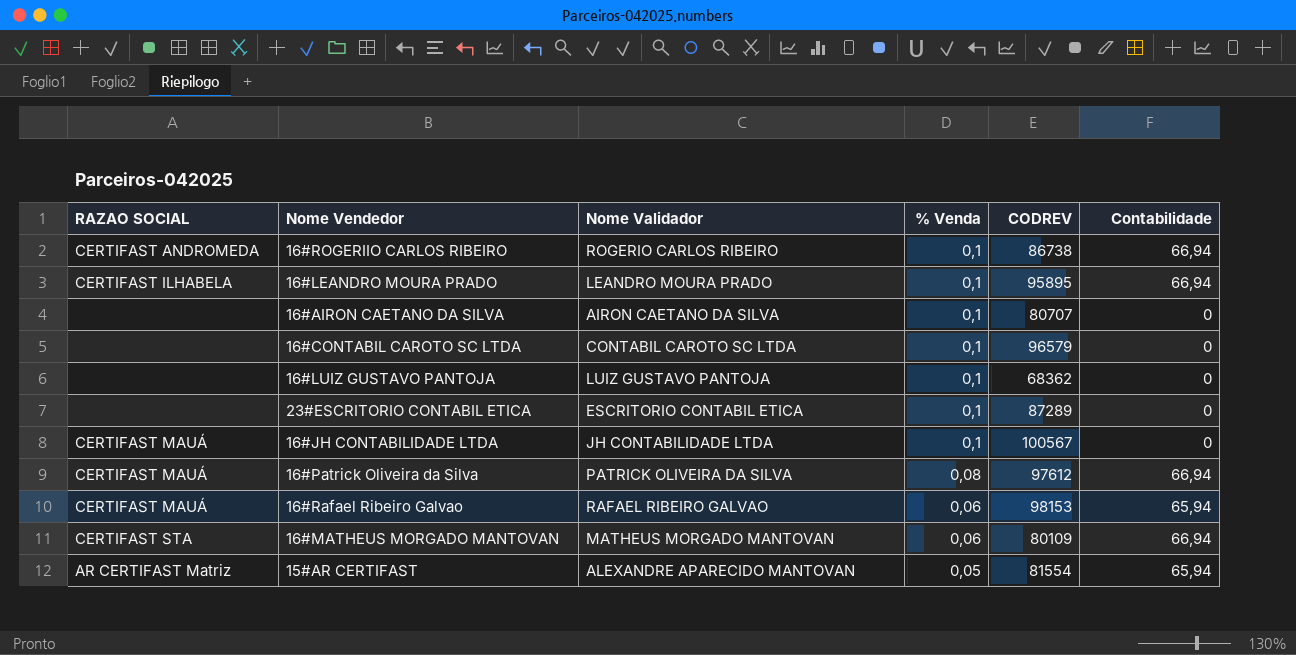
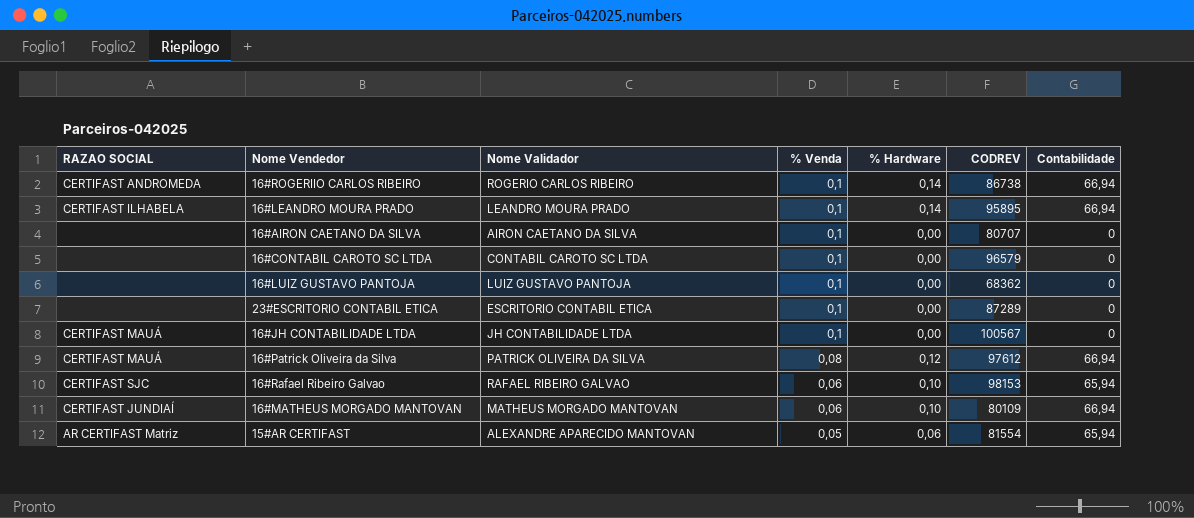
column % Hardware | position: none -> 5
16#Rafael Ribeiro Galvao | RAZAO SOCIAL: CERTIFAST MAUÁ -> CERTIFAST SJC
16#MATHEUS MORGADO MANTOVAN | RAZAO SOCIAL: CERTIFAST STA -> CERTIFAST JUNDIAÍ

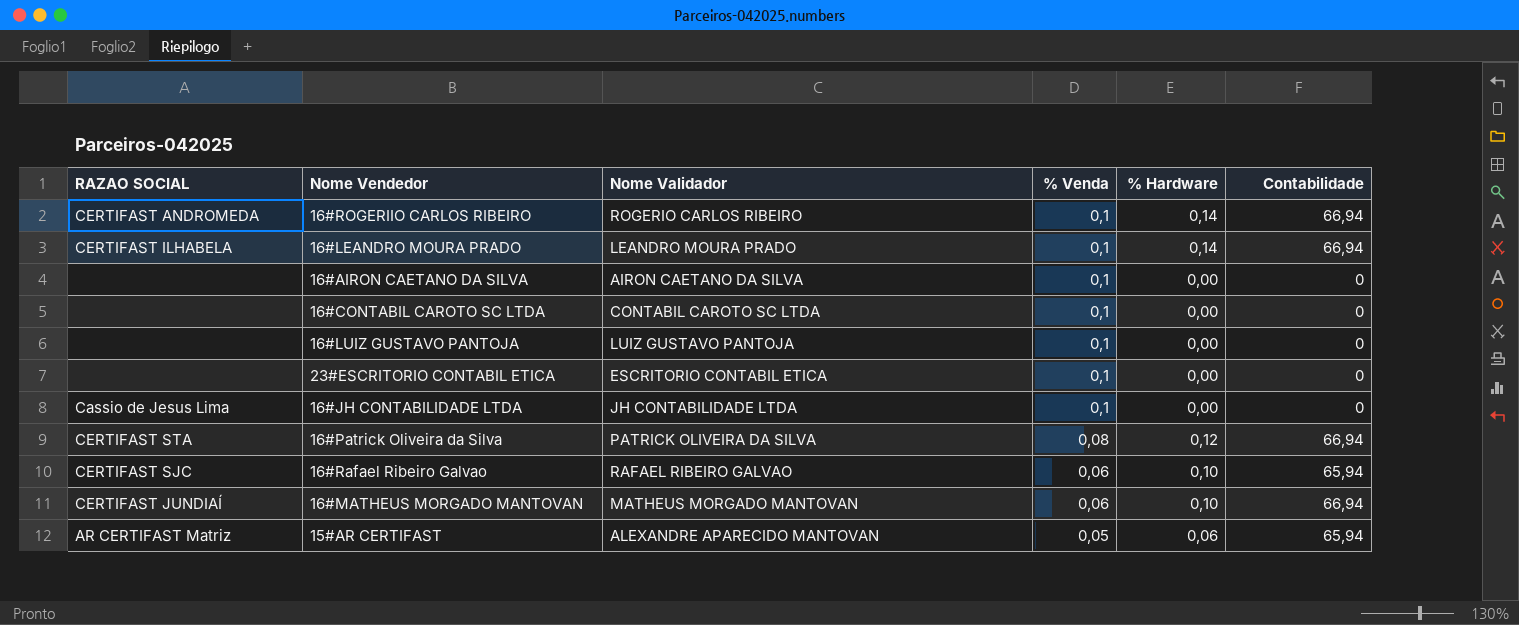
column CODREV | position: 6 -> none
16#JH CONTABILIDADE LTDA | RAZAO SOCIAL: CERTIFAST MAUÁ -> Cassio de Jesus Lima
16#Patrick Oliveira da Silva | RAZAO SOCIAL: CERTIFAST MAUÁ -> CERTIFAST STA

